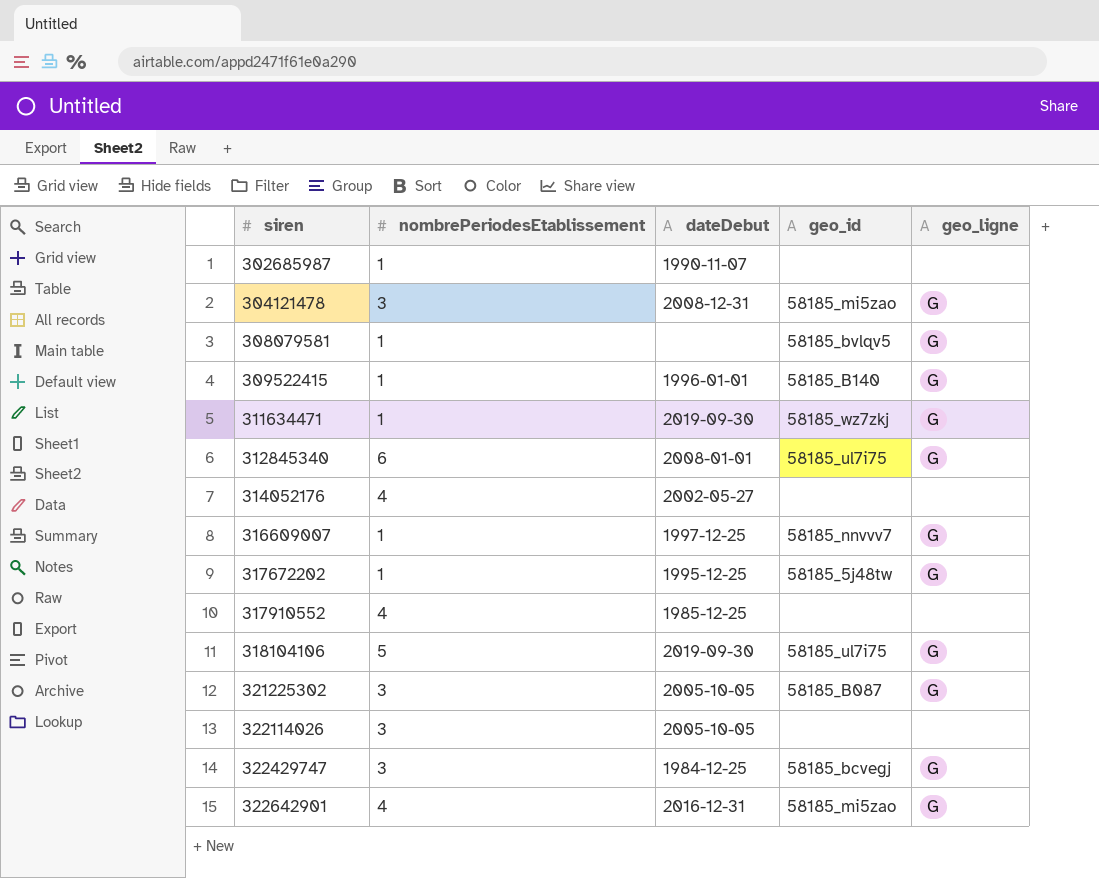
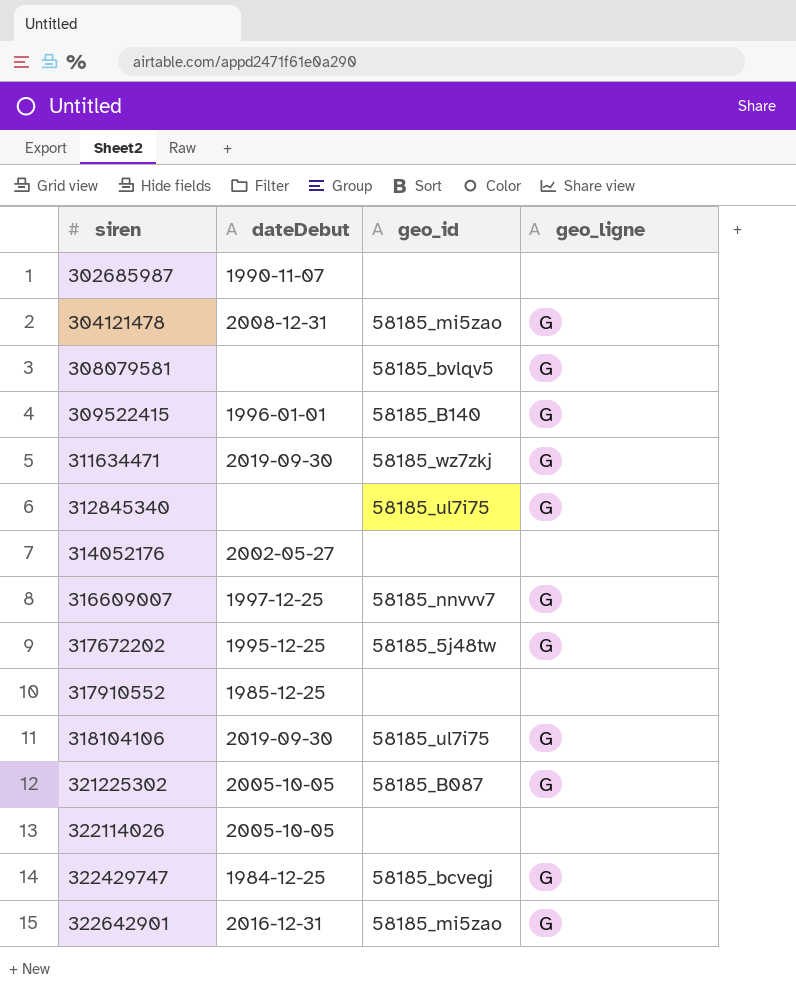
column nombrePeriodesEtablissement | position: 2 -> none
312845340 | dateDebut: 2008-01-01 -> none

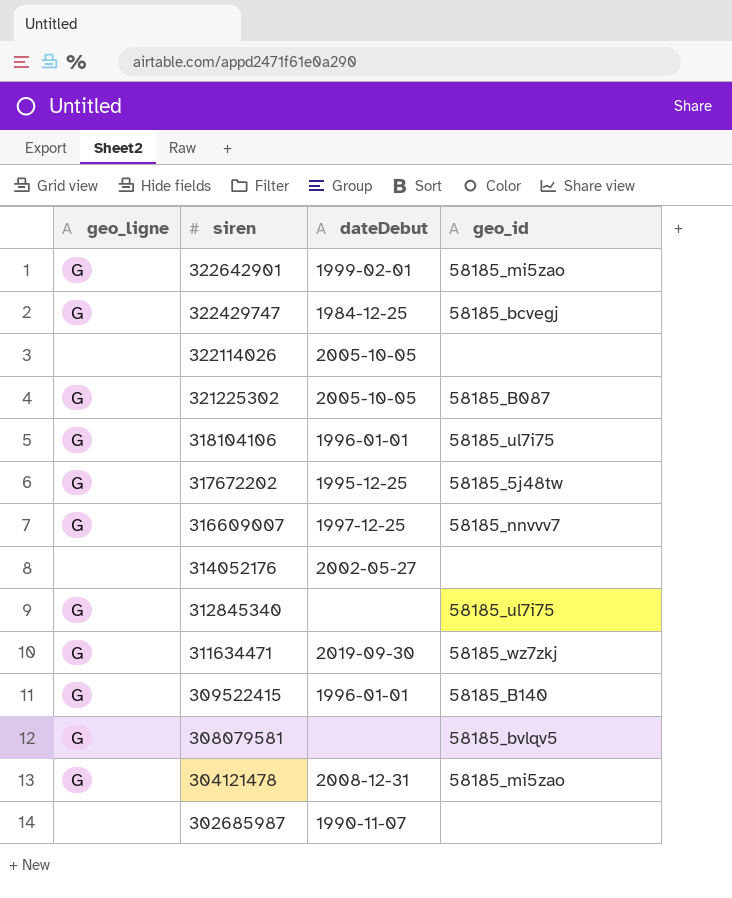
row order: siren ascending -> siren descending
column geo_ligne | position: 4 -> 1
row 317910552: 1985-12-25 | none | none -> none
322642901 | dateDebut: 2016-12-31 -> 1999-02-01
318104106 | dateDebut: 2019-09-30 -> 1996-01-01

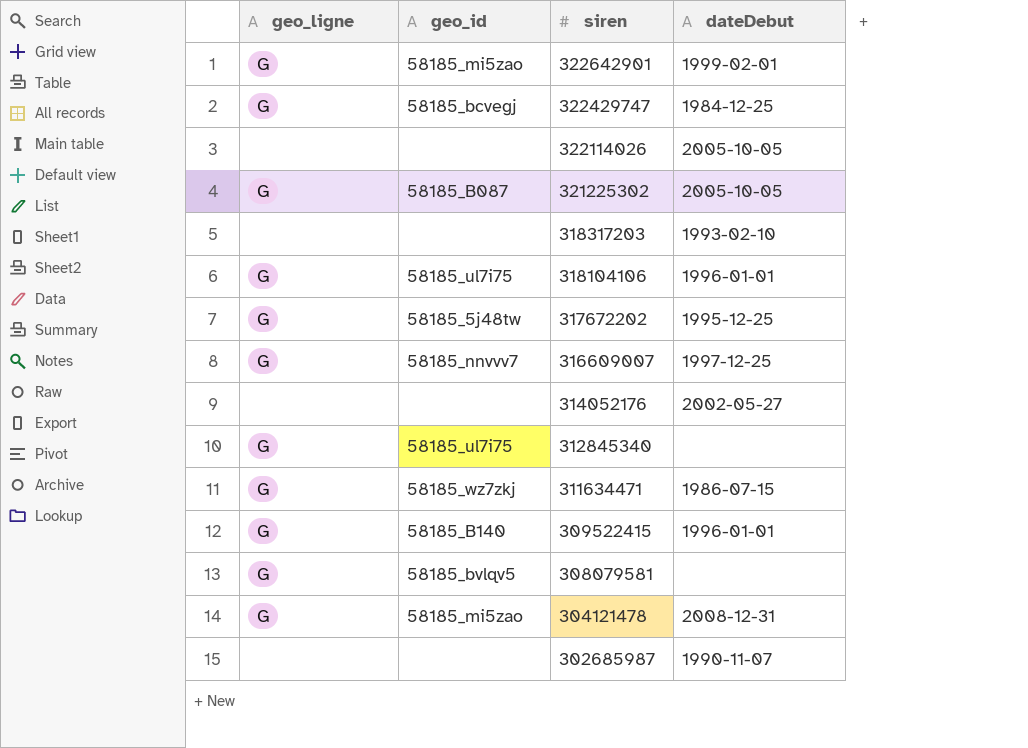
column geo_id | position: 4 -> 2
row 318317203: none -> none | none | 1993-02-10
311634471 | dateDebut: 2019-09-30 -> 1986-07-15

